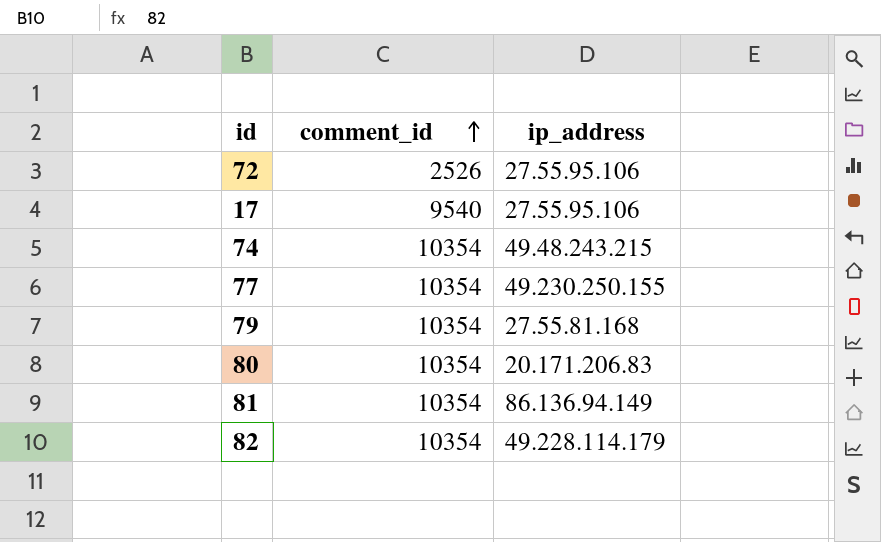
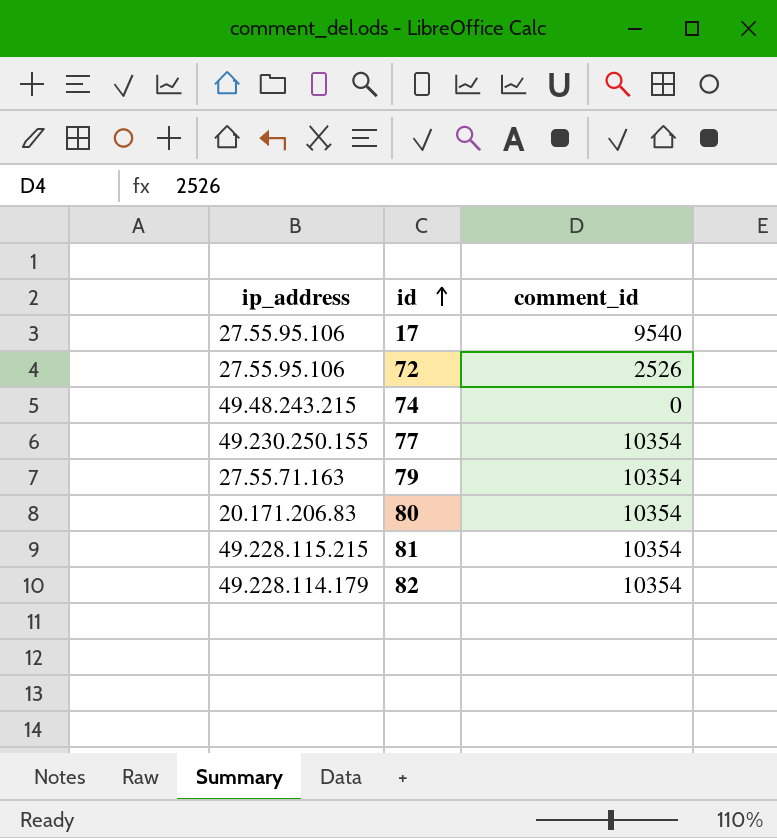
row order: comment_id ascending -> id ascending
column ip_address | position: 3 -> 1
74 | comment_id: 10354 -> 0
79 | ip_address: 27.55.81.168 -> 27.55.71.163
81 | ip_address: 86.136.94.149 -> 49.228.115.215

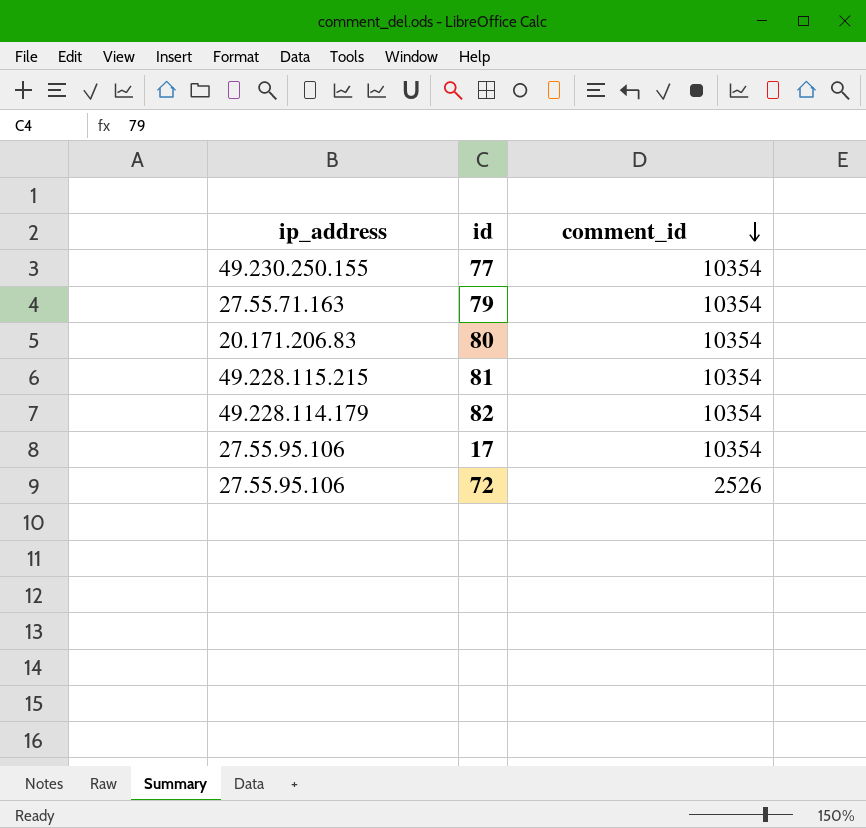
row order: id ascending -> comment_id descending
row 74: 49.48.243.215 | 0 -> none
17 | comment_id: 9540 -> 10354

